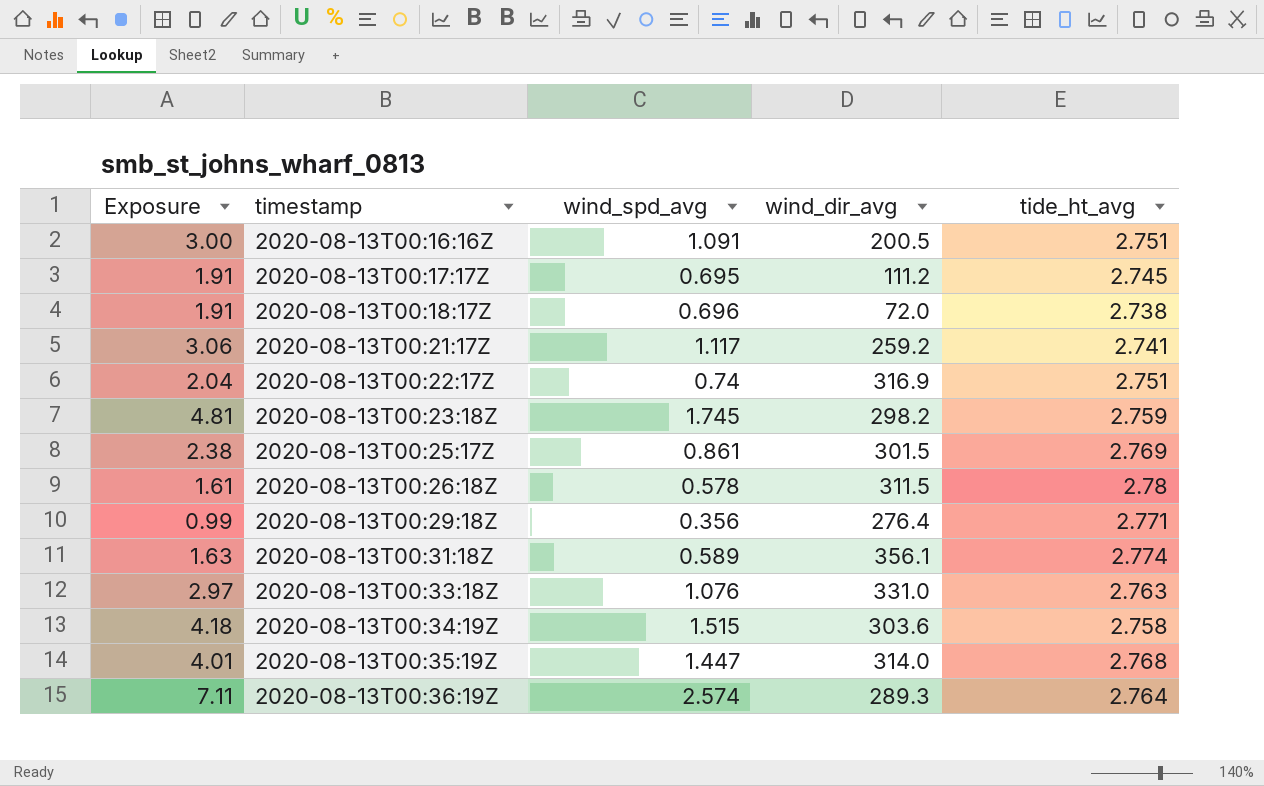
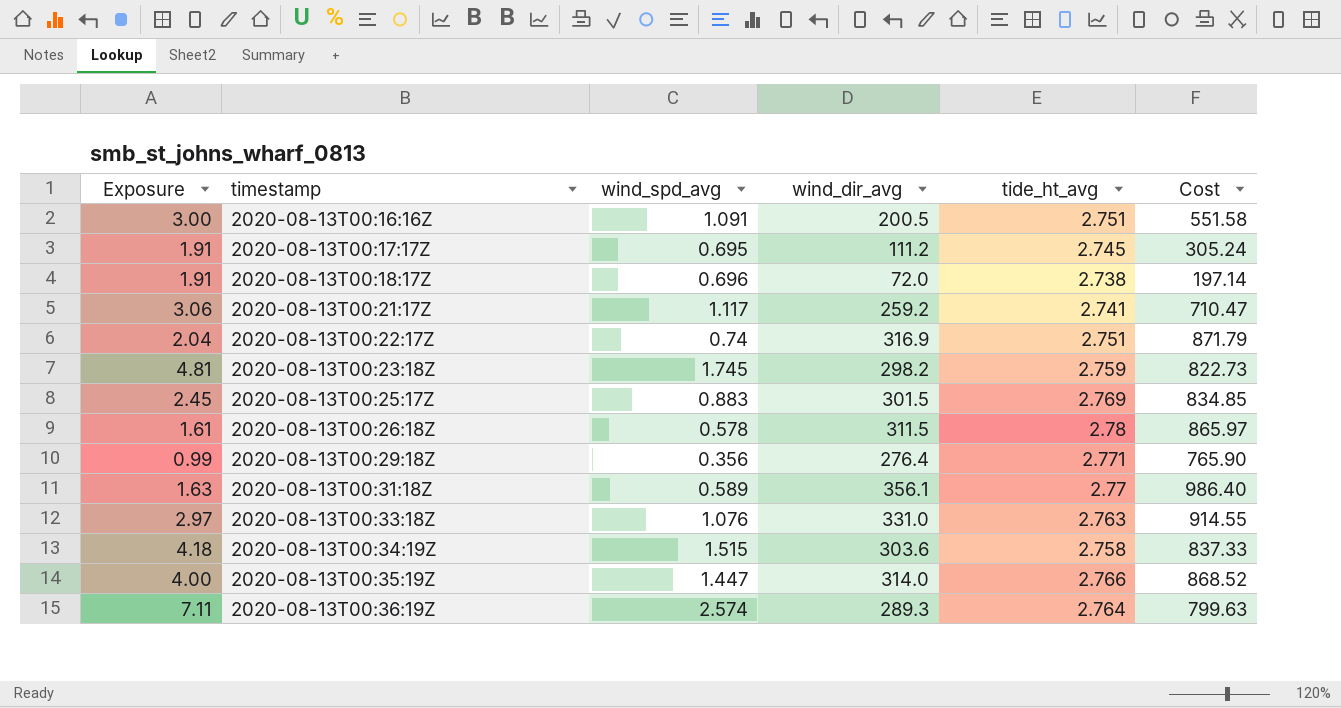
column Cost | formula: none -> [wind_dir_avg] * [tide_ht_avg]
2020-08-13T00:25:17Z | Exposure: 2.38 -> 2.45
2020-08-13T00:25:17Z | wind_spd_avg: 0.861 -> 0.883
2020-08-13T00:31:18Z | tide_ht_avg: 2.774 -> 2.77
2020-08-13T00:35:19Z | Exposure: 4.01 -> 4.00
2020-08-13T00:35:19Z | tide_ht_avg: 2.768 -> 2.766

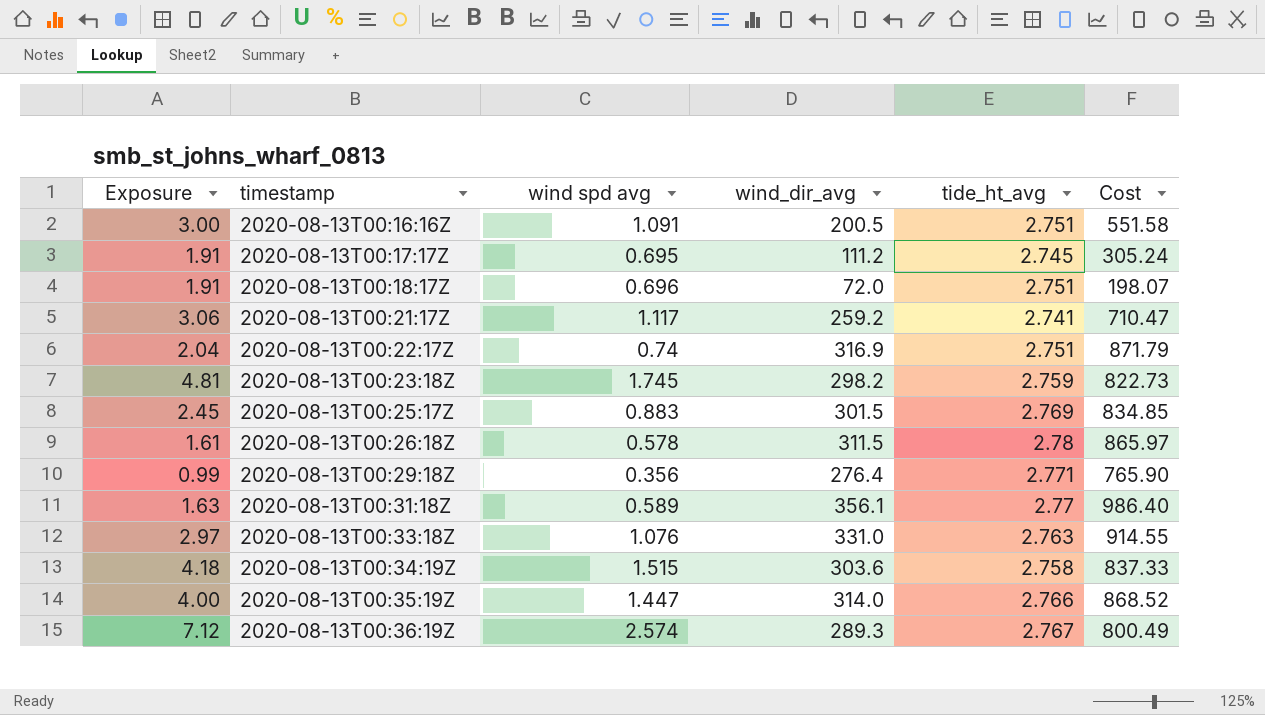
column name: wind_spd_avg -> wind spd avg
2020-08-13T00:18:17Z | tide_ht_avg: 2.738 -> 2.751
2020-08-13T00:18:17Z | Cost: 197.14 -> 198.07
2020-08-13T00:36:19Z | Exposure: 7.11 -> 7.12
2020-08-13T00:36:19Z | tide_ht_avg: 2.764 -> 2.767
2020-08-13T00:36:19Z | Cost: 799.63 -> 800.49

